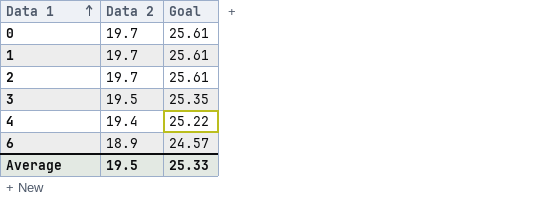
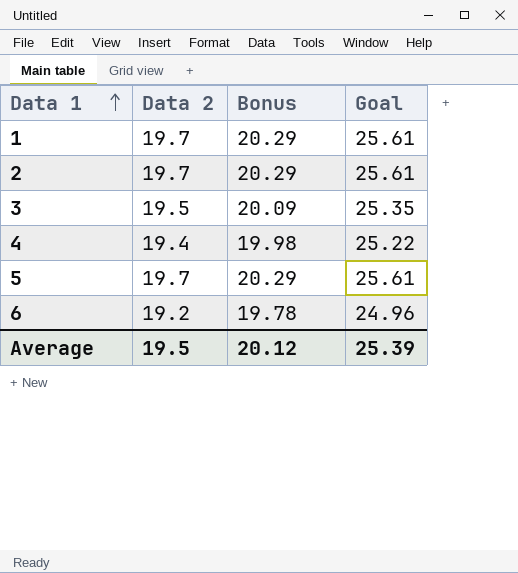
column Bonus | formula: none -> [Data 2] * 1.03
row 0: 19.7 | 25.61 -> none
row 5: none -> 19.7 | 20.29 | 25.61
6 | Data 2: 18.9 -> 19.2
6 | Goal: 24.57 -> 24.96
Average | Goal: 25.33 -> 25.39

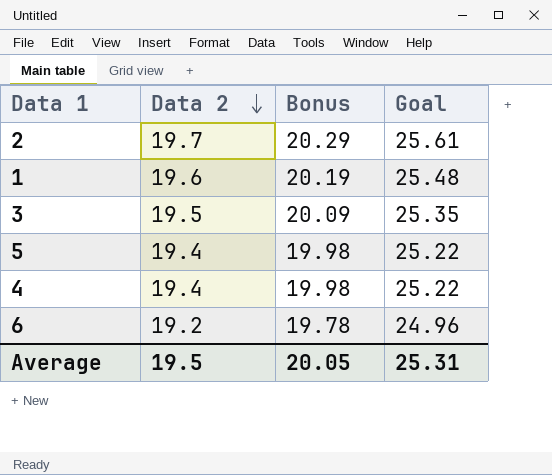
row order: Data 1 ascending -> Data 2 descending
1 | Data 2: 19.7 -> 19.6
1 | Bonus: 20.29 -> 20.19
1 | Goal: 25.61 -> 25.48
5 | Data 2: 19.7 -> 19.4
5 | Bonus: 20.29 -> 19.98
5 | Goal: 25.61 -> 25.22
Average | Bonus: 20.12 -> 20.05
Average | Goal: 25.39 -> 25.31

